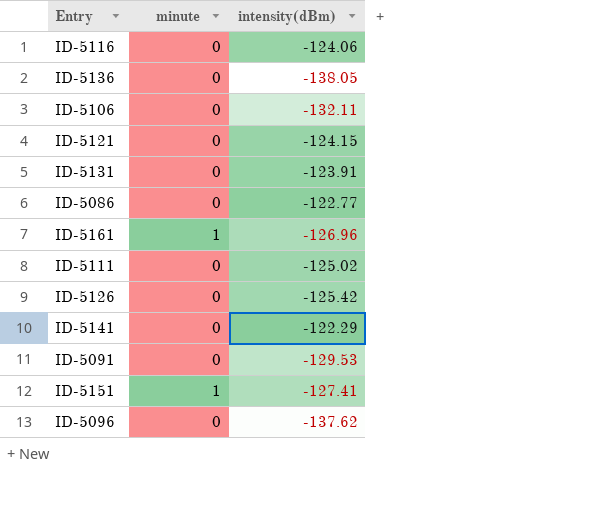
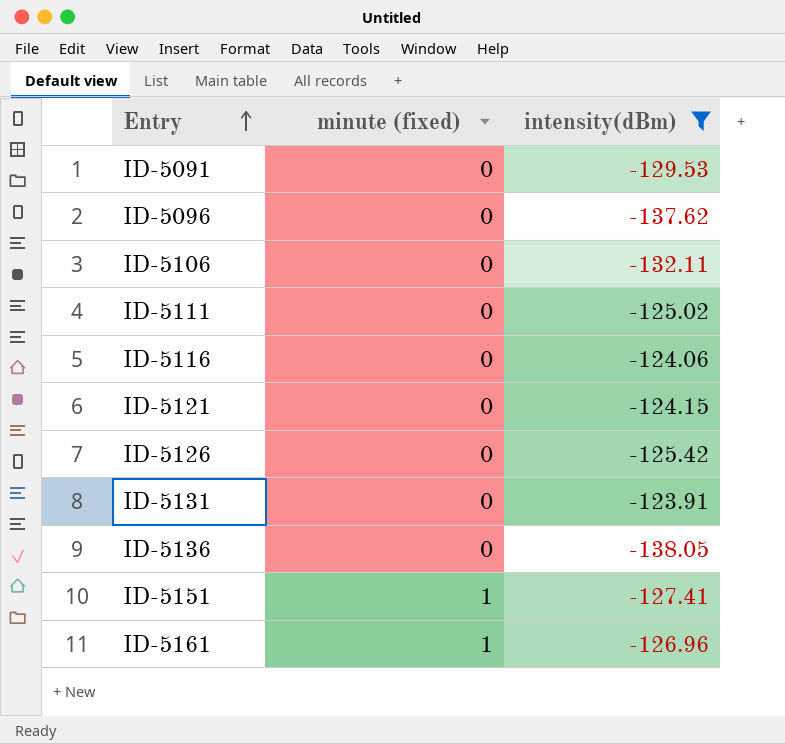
filter: none -> intensity(dBm) <= -123.91
row order: none -> Entry ascending
column name: minute -> minute (fixed)

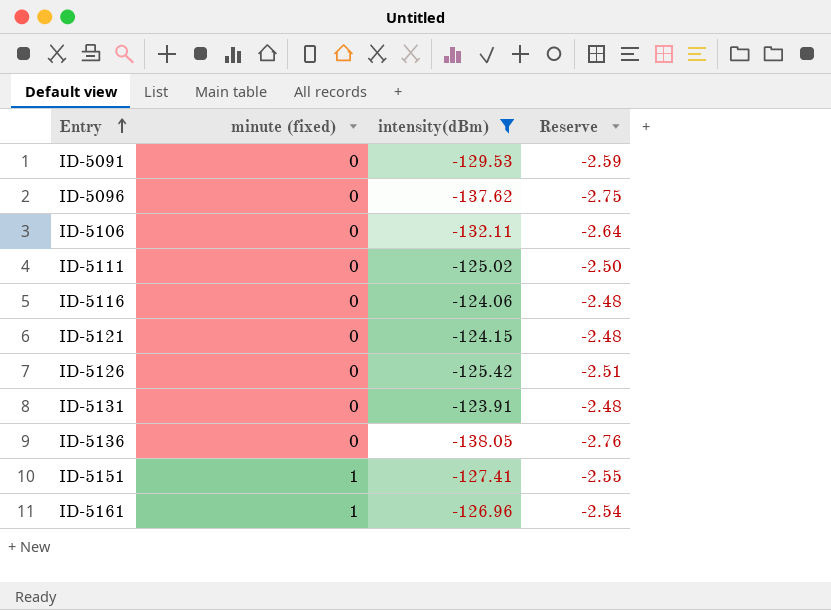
column Reserve | formula: none -> [intensity(dBm)] * 0.02

